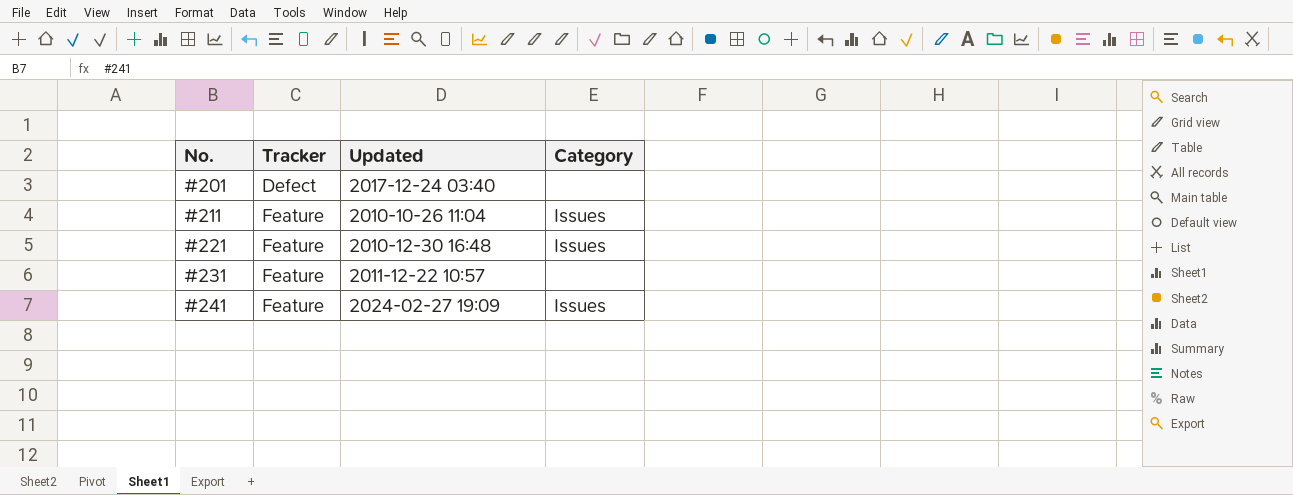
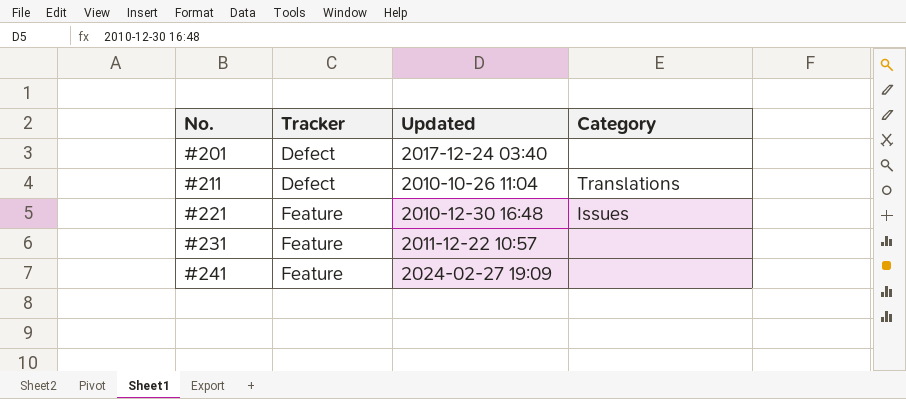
#211 | Tracker: Feature -> Defect
#211 | Category: Issues -> Translations
#241 | Category: Issues -> none

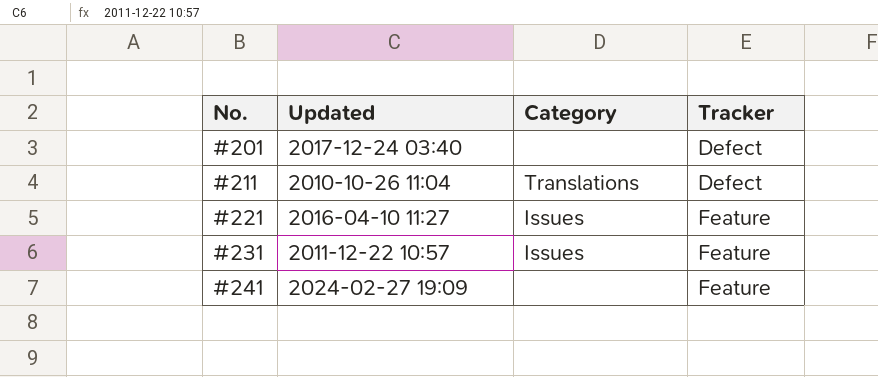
column Tracker | position: 2 -> 4
#221 | Updated: 2010-12-30 16:48 -> 2016-04-10 11:27
#231 | Category: none -> Issues

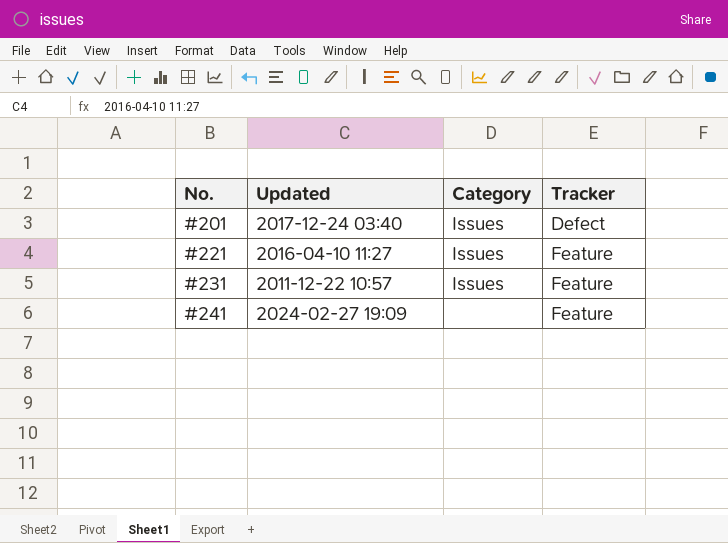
row #211: 2010-10-26 11:04 | Translations | Defect -> none
#201 | Category: none -> Issues

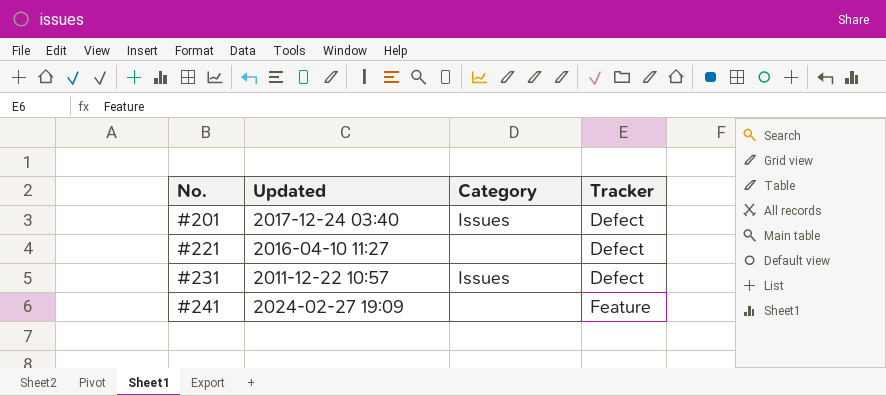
#221 | Category: Issues -> none
#221 | Tracker: Feature -> Defect
#231 | Tracker: Feature -> Defect

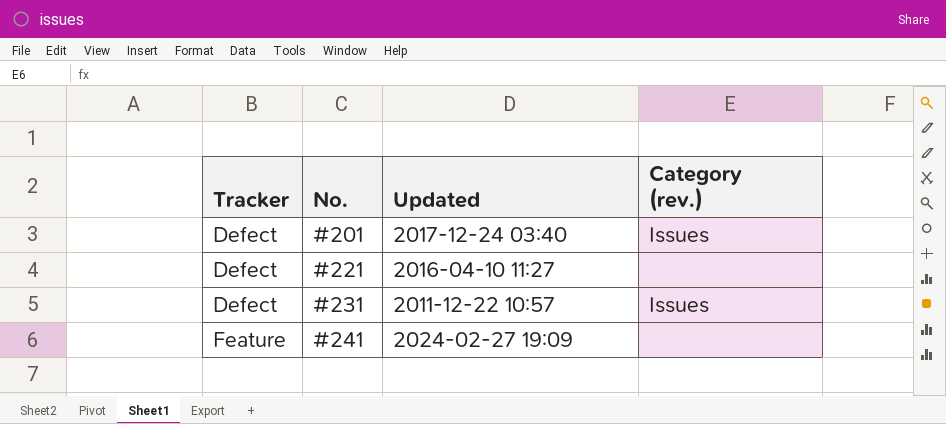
column Tracker | position: 4 -> 1
column name: Category -> Category (rev.)

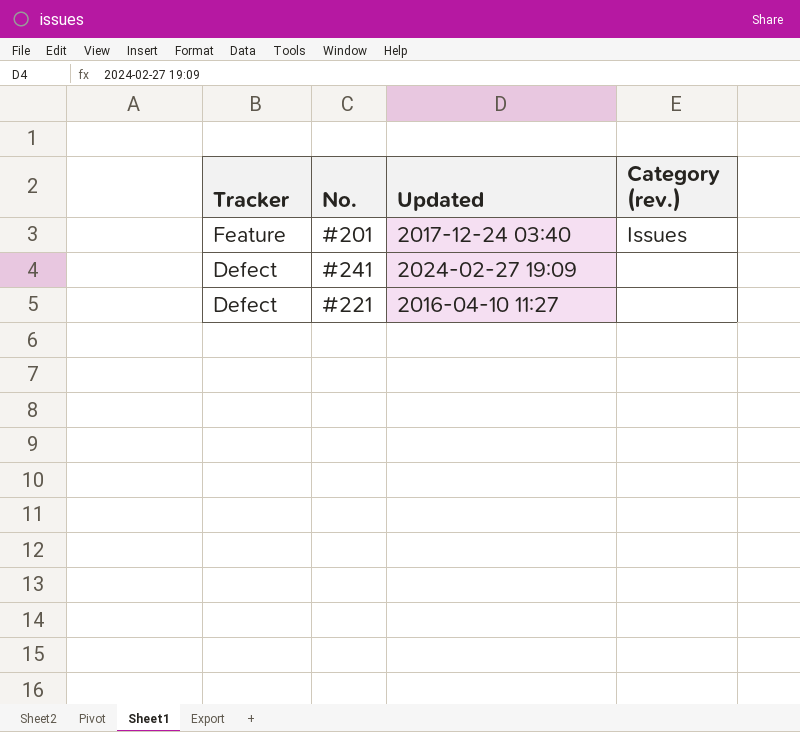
row order: Tracker ascending -> Tracker descending
row #231: Defect | 2011-12-22 10:57 | Issues -> none
#201 | Tracker: Defect -> Feature
#241 | Tracker: Feature -> Defect

